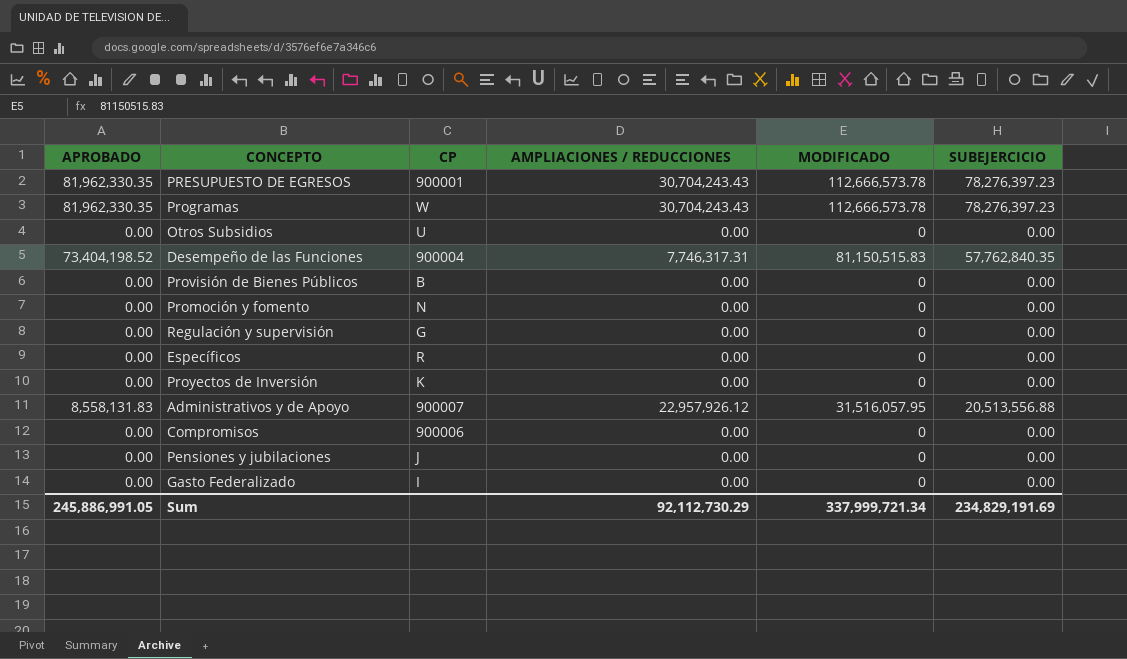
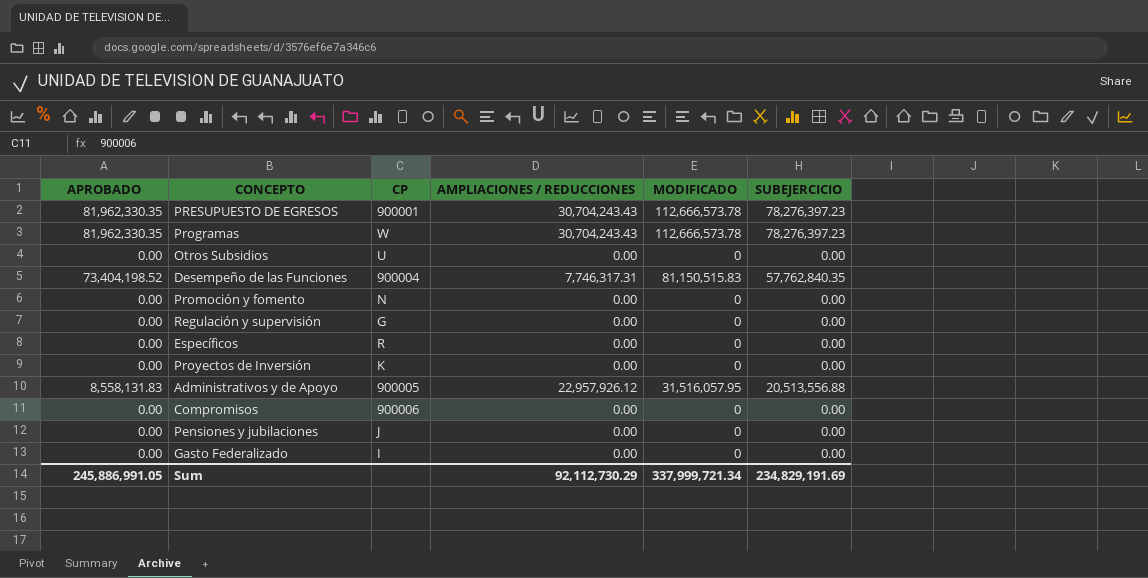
row Provisión de Bienes Públicos: 0.00 | B | 0.00 | 0 | 0.00 -> none
Administrativos y de Apoyo | CP: 900007 -> 900005

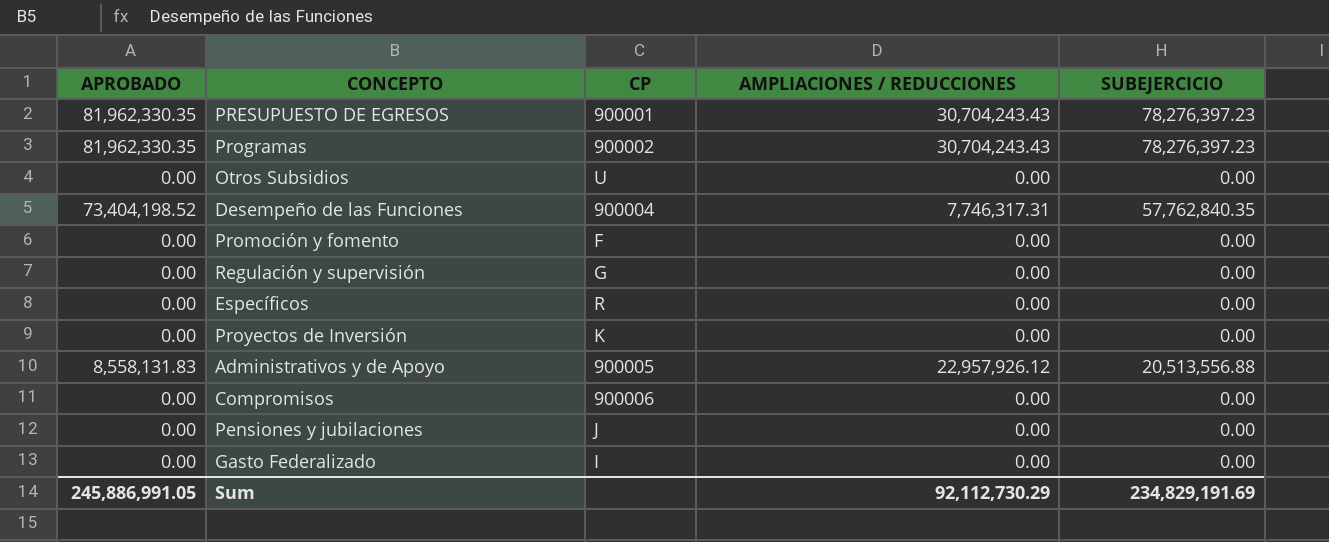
column MODIFICADO | position: 5 -> none
Programas | CP: W -> 900002
Promoción y fomento | CP: N -> F

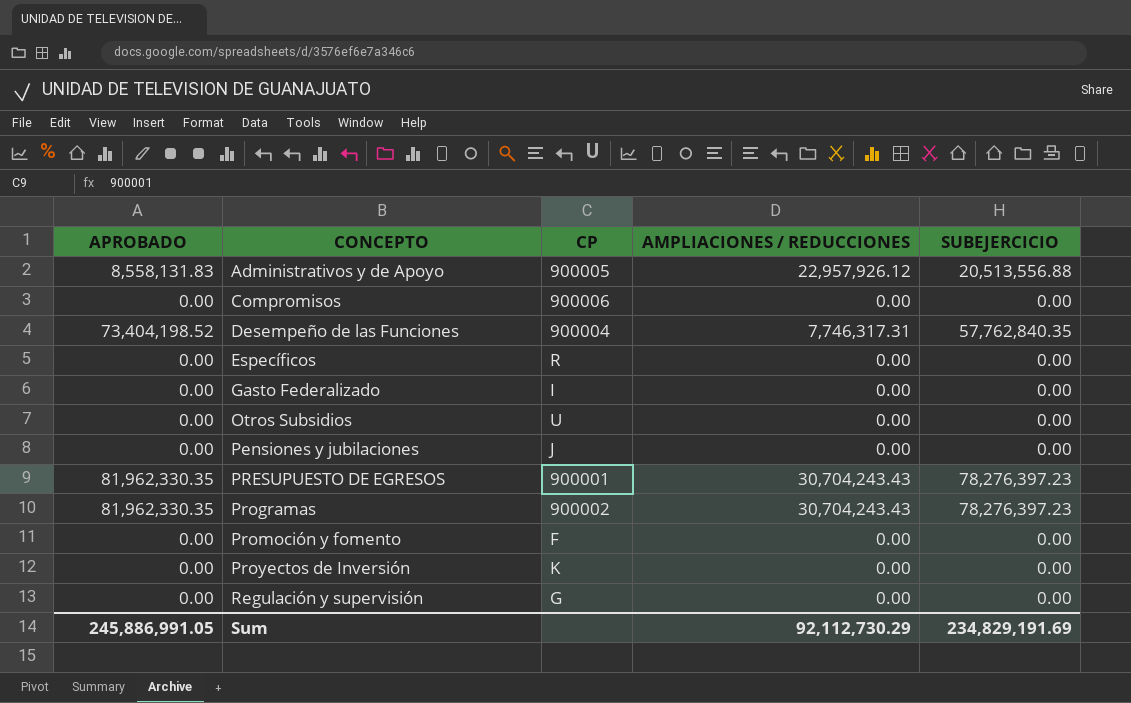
row order: none -> CONCEPTO ascending

